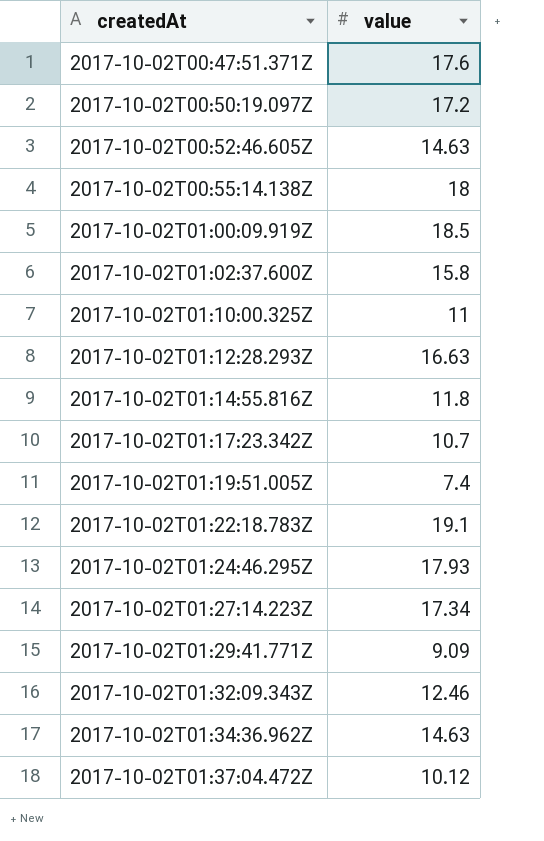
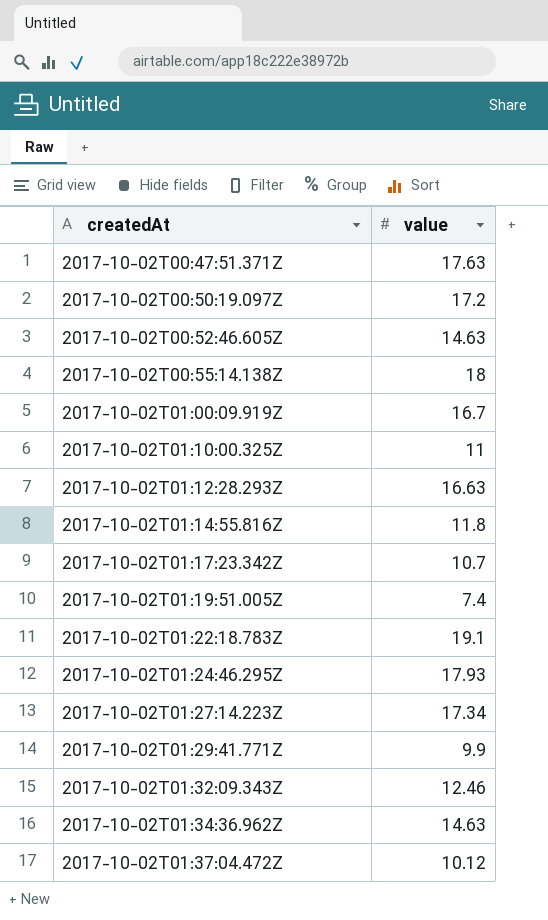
row 2017-10-02T01:02:37.600Z: 15.8 -> none
2017-10-02T00:47:51.371Z | value: 17.6 -> 17.63
2017-10-02T01:00:09.919Z | value: 18.5 -> 16.7
2017-10-02T01:29:41.771Z | value: 9.09 -> 9.9

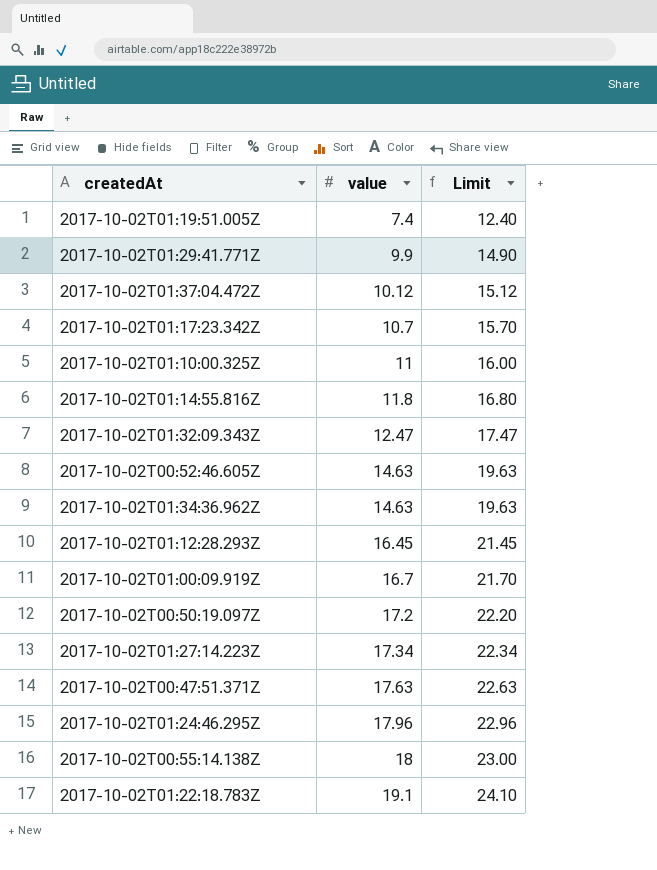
row order: createdAt ascending -> value ascending
column Limit | formula: none -> [value] + 5
2017-10-02T01:32:09.343Z | value: 12.46 -> 12.47
2017-10-02T01:12:28.293Z | value: 16.63 -> 16.45
2017-10-02T01:24:46.295Z | value: 17.93 -> 17.96

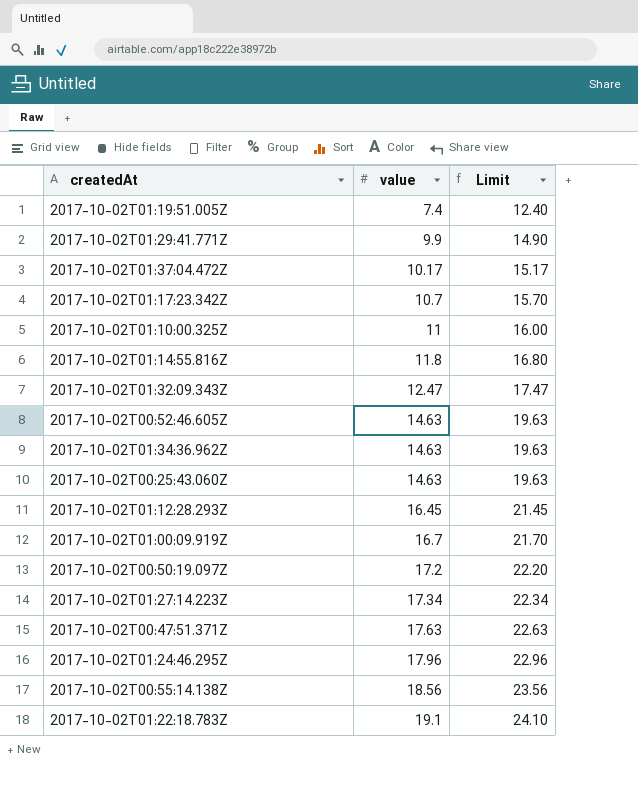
2017-10-02T01:37:04.472Z | value: 10.12 -> 10.17
2017-10-02T01:37:04.472Z | Limit: 15.12 -> 15.17
row 2017-10-02T00:25:43.060Z: none -> 14.63 | 19.63
2017-10-02T00:55:14.138Z | value: 18 -> 18.56
2017-10-02T00:55:14.138Z | Limit: 23.00 -> 23.56

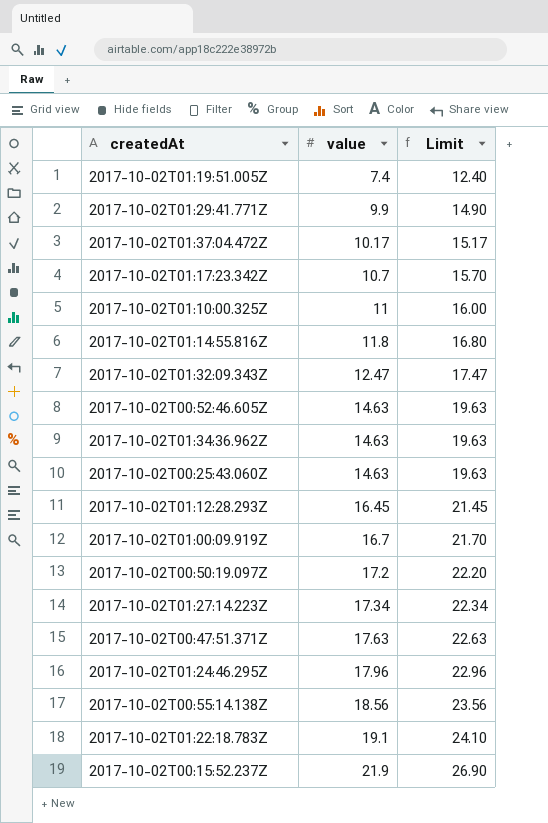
row 2017-10-02T00:15:52.237Z: none -> 21.9 | 26.90

